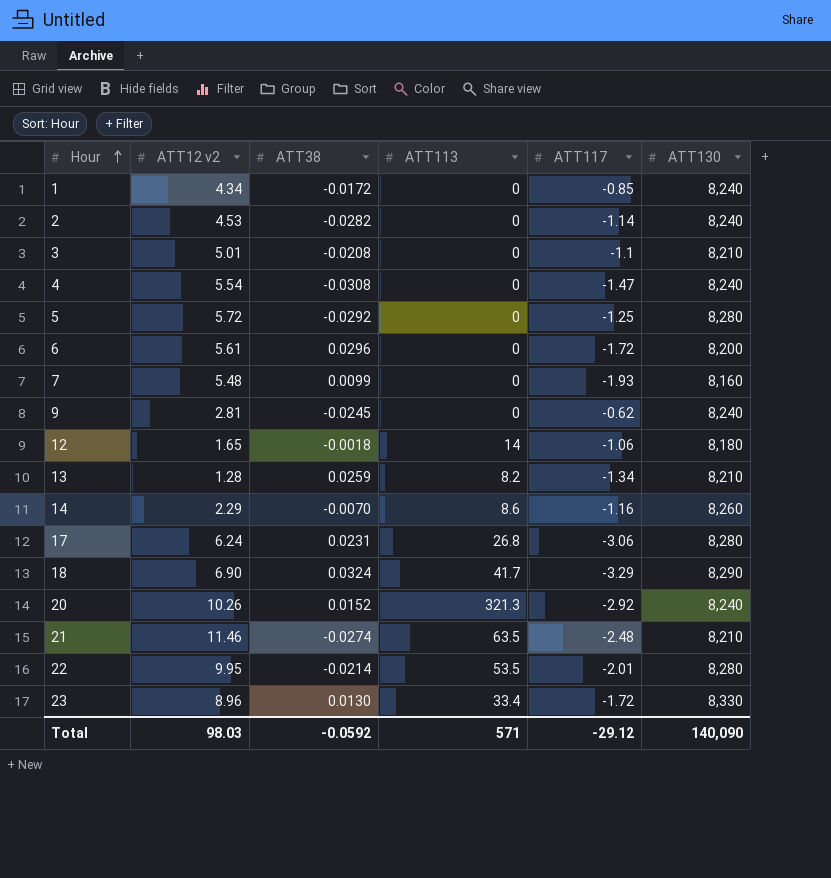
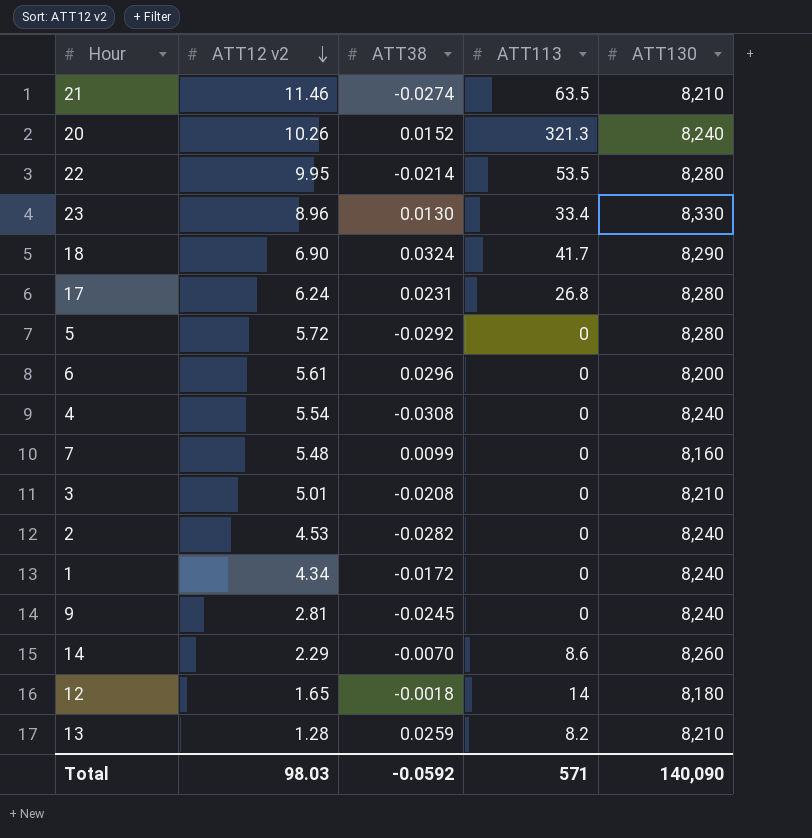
row order: Hour ascending -> ATT12 v2 descending
column ATT117 | position: 5 -> none

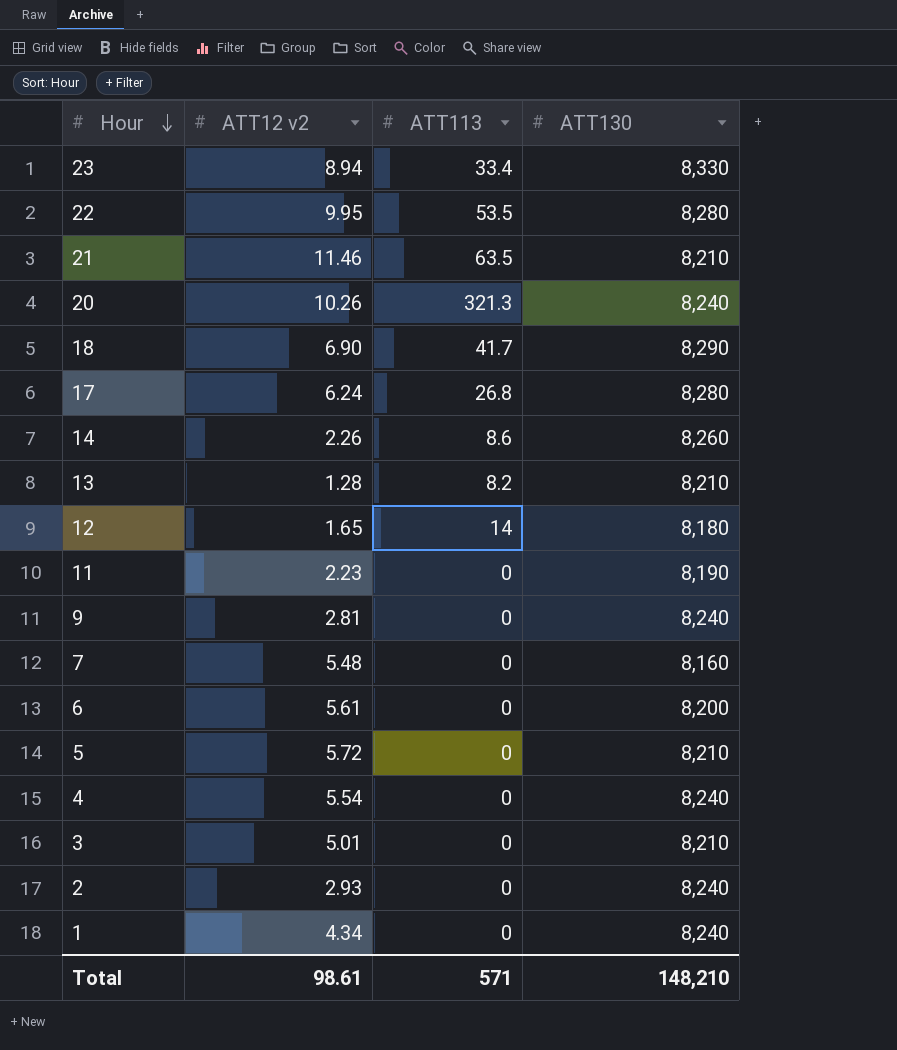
row order: ATT12 v2 descending -> Hour descending
column ATT38 | position: 3 -> none
23 | ATT12 v2: 8.96 -> 8.94
14 | ATT12 v2: 2.29 -> 2.26
row 11: none -> 2.23 | 0 | 8,190
5 | ATT130: 8,280 -> 8,210
2 | ATT12 v2: 4.53 -> 2.93
Total | ATT12 v2: 98.03 -> 98.61
Total | ATT130: 140,090 -> 148,210

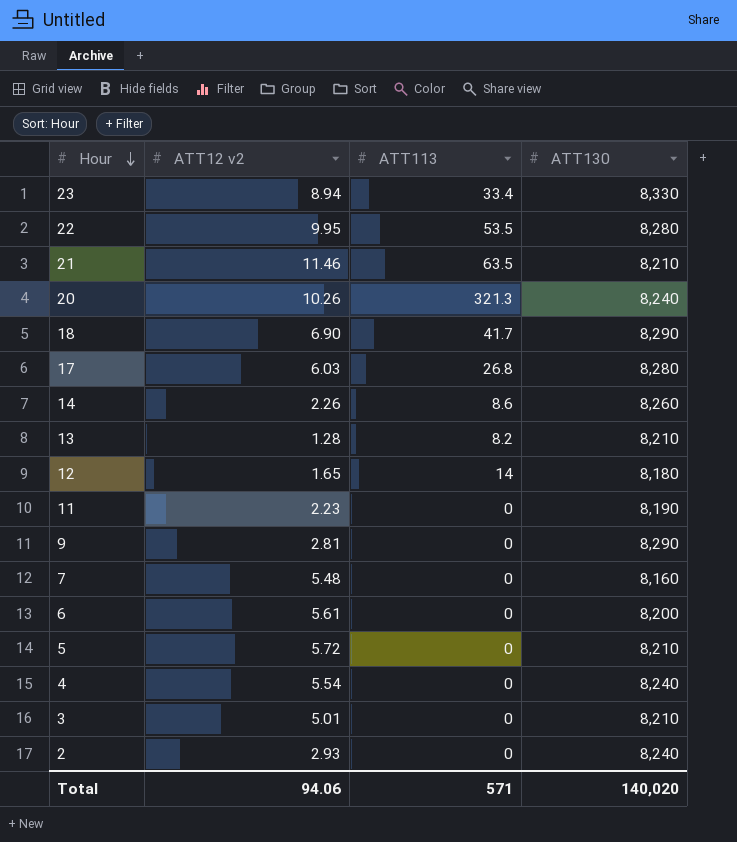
row 1: 4.34 | 0 | 8,240 -> none
17 | ATT12 v2: 6.24 -> 6.03
9 | ATT130: 8,240 -> 8,290
Total | ATT12 v2: 98.61 -> 94.06
Total | ATT130: 148,210 -> 140,020

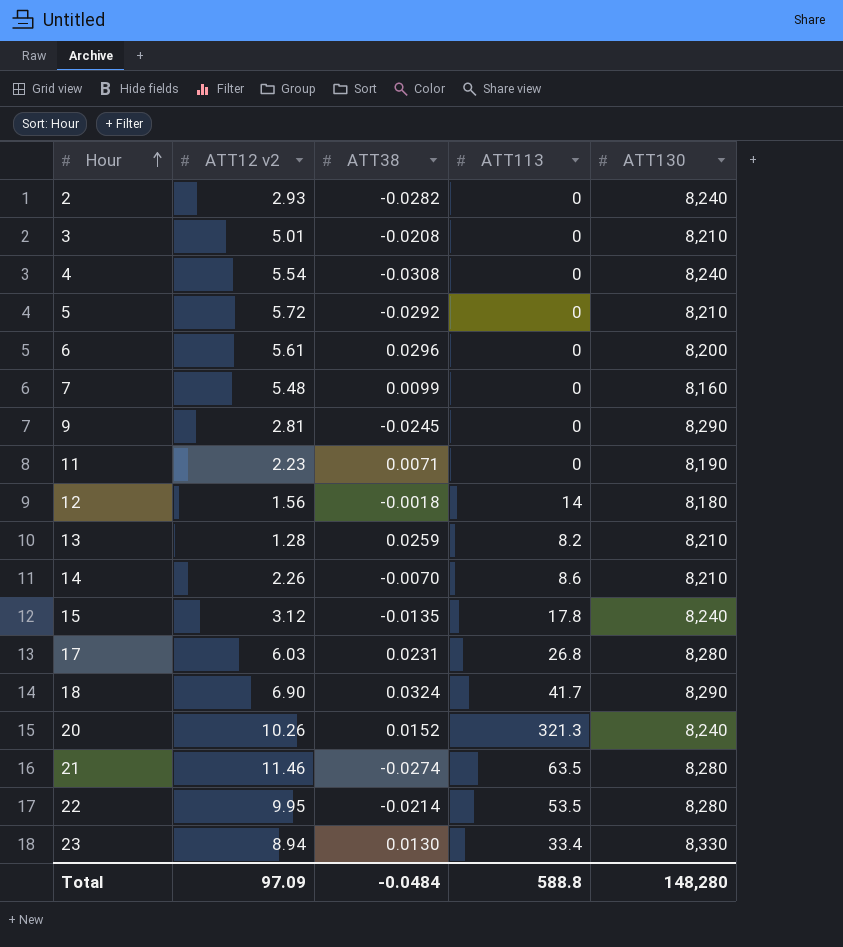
row order: Hour descending -> Hour ascending
column ATT38 | position: none -> 3
12 | ATT12 v2: 1.65 -> 1.56
14 | ATT130: 8,260 -> 8,210
row 15: none -> 3.12 | -0.0135 | 17.8 | 8,240
21 | ATT130: 8,210 -> 8,280
Total | ATT12 v2: 94.06 -> 97.09
Total | ATT113: 571 -> 588.8
Total | ATT130: 140,020 -> 148,280

